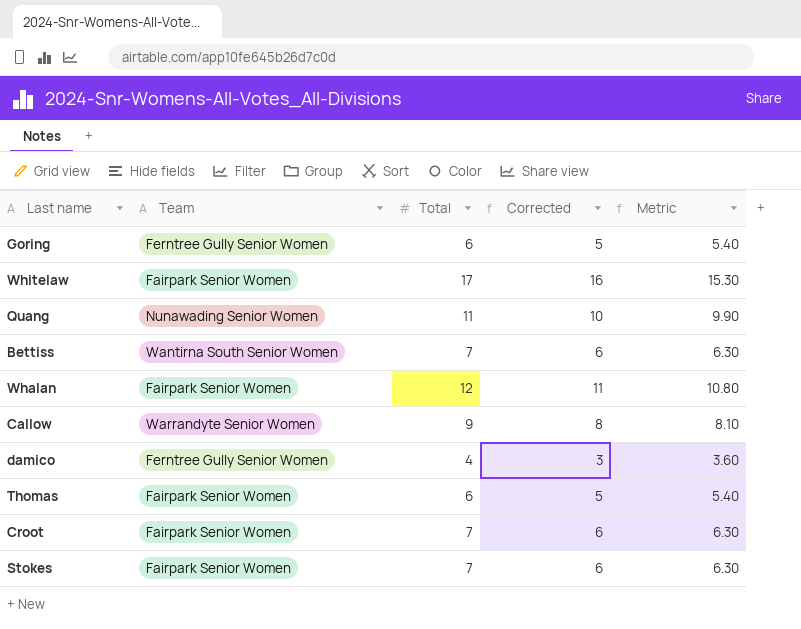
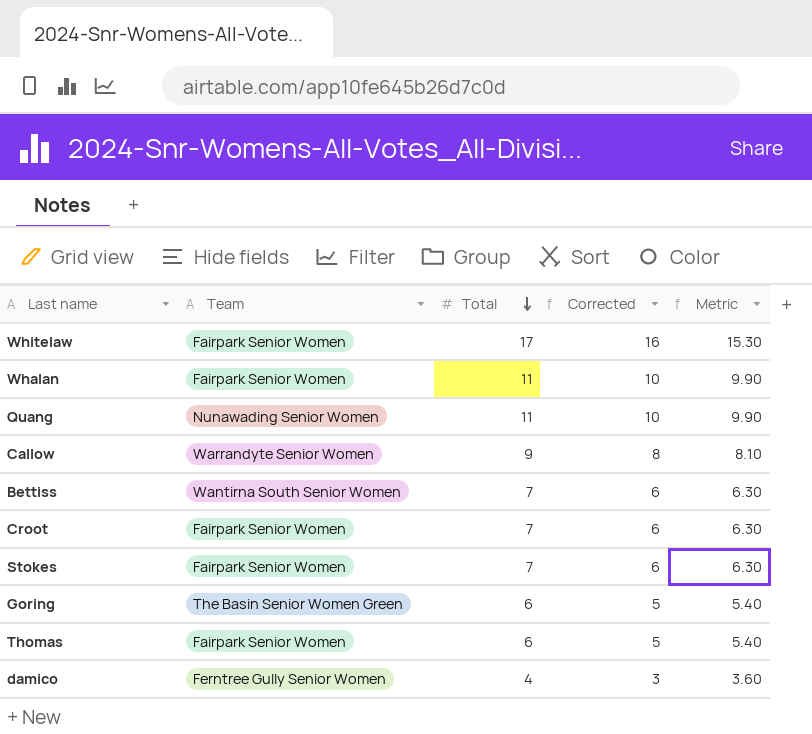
row order: none -> Total descending
Whalan | Total: 12 -> 11
Whalan | Corrected: 11 -> 10
Whalan | Metric: 10.80 -> 9.90
Goring | Team: Ferntree Gully Senior Women -> The Basin Senior Women Green

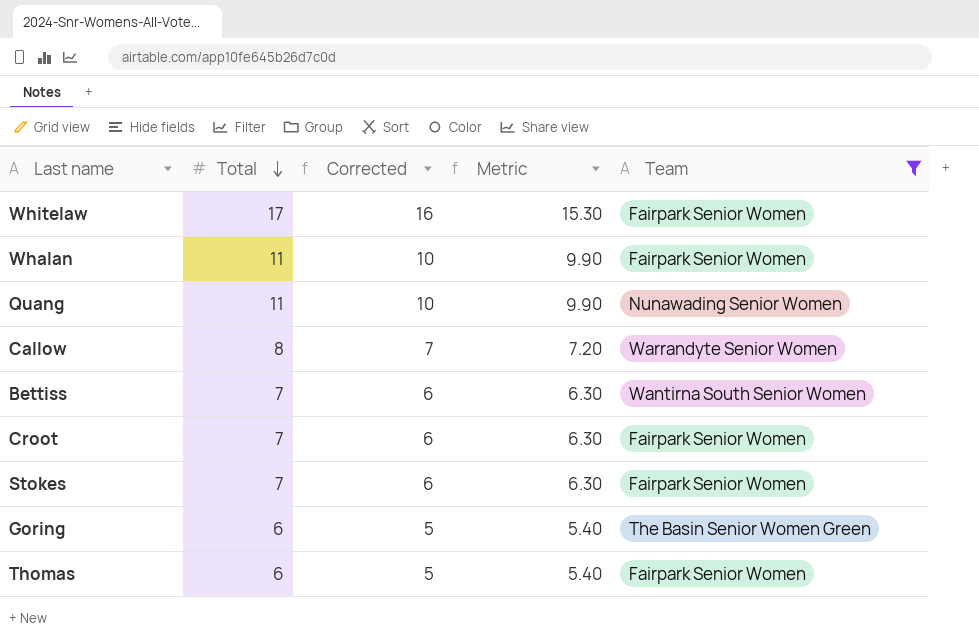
filter: none -> Team != Ferntree Gully Senior Women
column Team | position: 2 -> 5
Callow | Total: 9 -> 8
Callow | Corrected: 8 -> 7
Callow | Metric: 8.10 -> 7.20

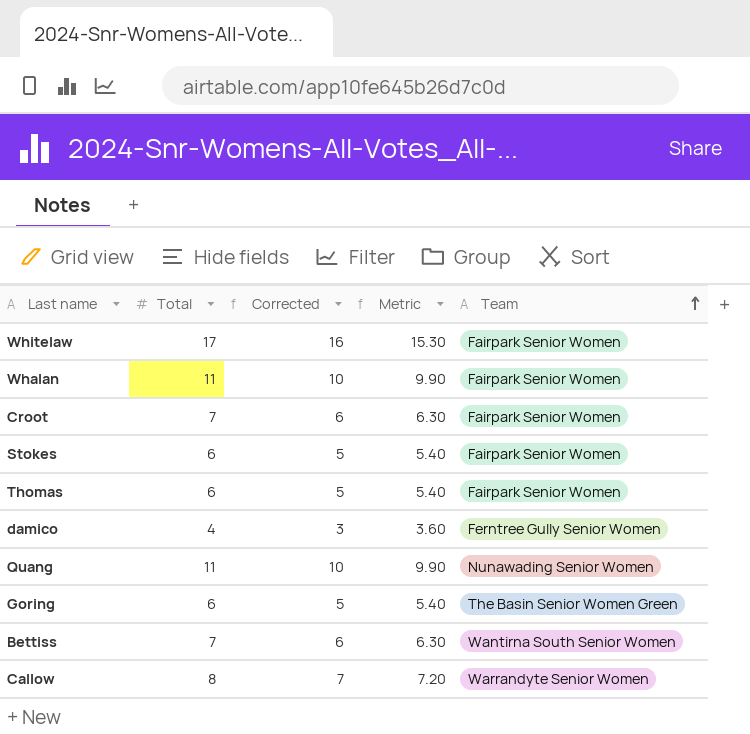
filter: Team != Ferntree Gully Senior Women -> none
row order: Total descending -> Team ascending
Stokes | Total: 7 -> 6
Stokes | Corrected: 6 -> 5
Stokes | Metric: 6.30 -> 5.40

